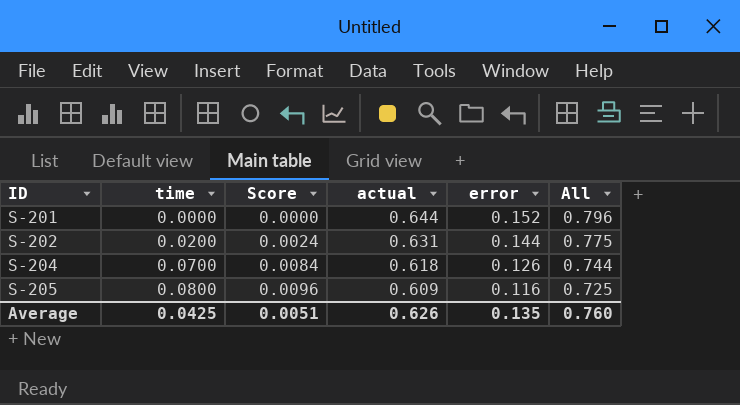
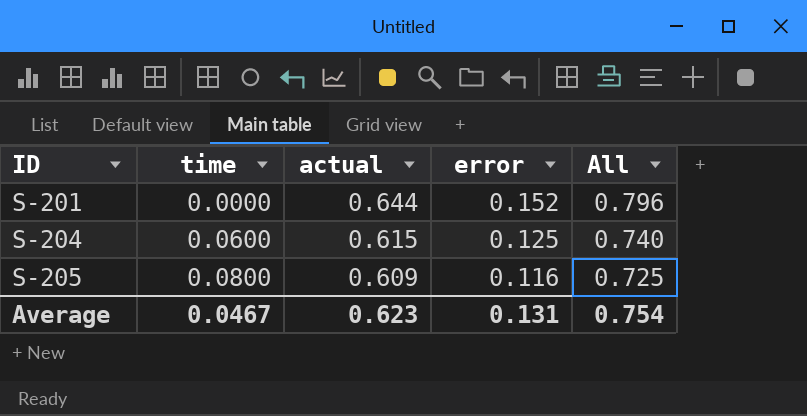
column Score | formula: [time] * 0.12 -> none
row S-202: 0.0200 | 0.0024 | 0.631 | 0.144 | 0.775 -> none
S-204 | time: 0.0700 -> 0.0600
S-204 | actual: 0.618 -> 0.615
S-204 | error: 0.126 -> 0.125
S-204 | All: 0.744 -> 0.740
Average | time: 0.0425 -> 0.0467
Average | actual: 0.626 -> 0.623
Average | error: 0.135 -> 0.131
Average | All: 0.760 -> 0.754

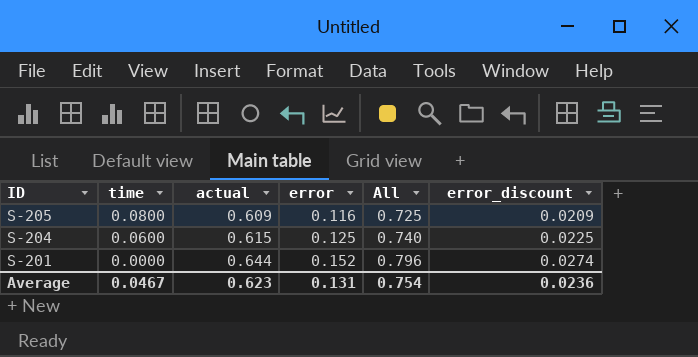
row order: ID ascending -> ID descending
column error_discount | formula: none -> [error] * 0.18

